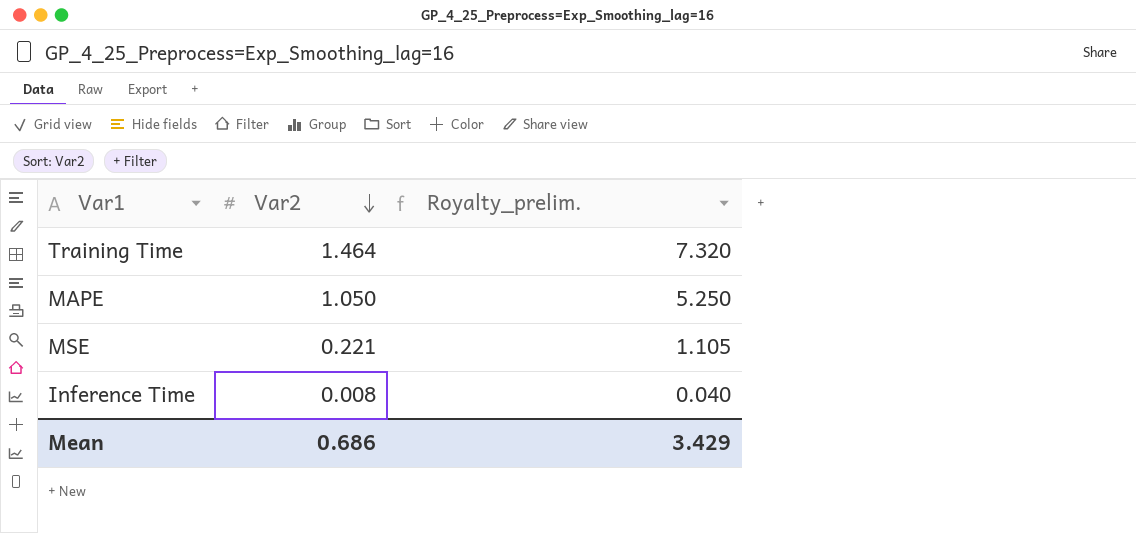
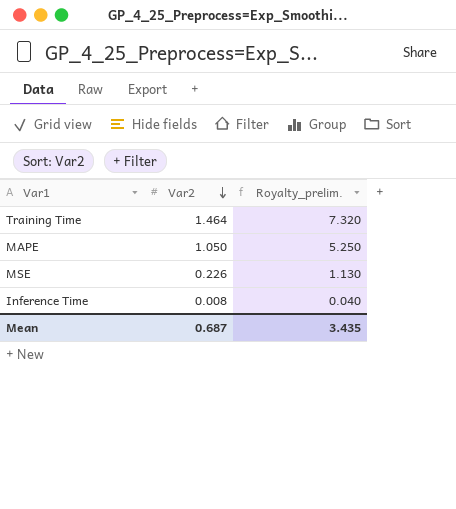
MSE | Var2: 0.221 -> 0.226
MSE | Royalty_prelim.: 1.105 -> 1.130
Mean | Var2: 0.686 -> 0.687
Mean | Royalty_prelim.: 3.429 -> 3.435

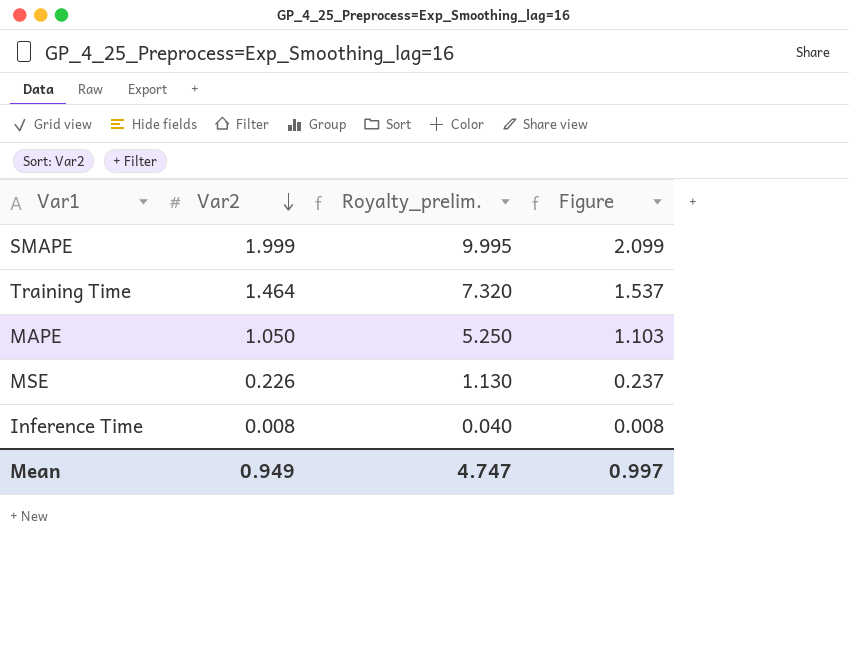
column Figure | formula: none -> [Var2] * 1.05
row SMAPE: none -> 1.999 | 9.995 | 2.099
Mean | Var2: 0.687 -> 0.949
Mean | Royalty_prelim.: 3.435 -> 4.747

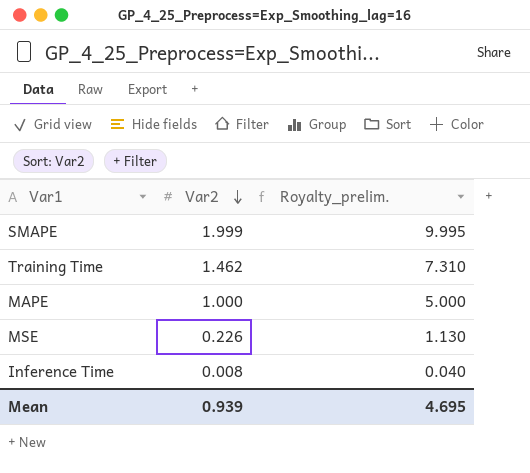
column Figure | formula: [Var2] * 1.05 -> none
Training Time | Var2: 1.464 -> 1.462
Training Time | Royalty_prelim.: 7.320 -> 7.310
MAPE | Var2: 1.050 -> 1.000
MAPE | Royalty_prelim.: 5.250 -> 5.000
Mean | Var2: 0.949 -> 0.939
Mean | Royalty_prelim.: 4.747 -> 4.695

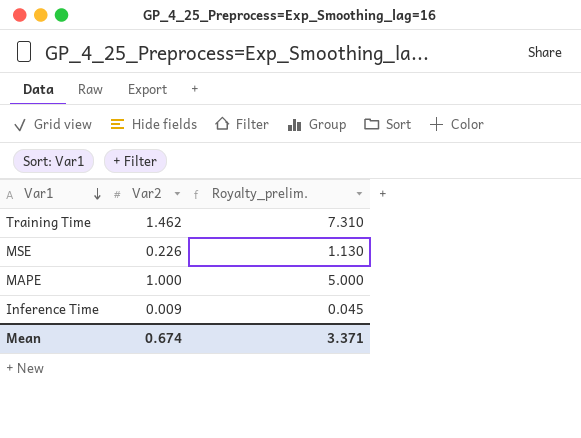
row order: Var2 descending -> Var1 descending
row SMAPE: 1.999 | 9.995 -> none
Inference Time | Var2: 0.008 -> 0.009
Inference Time | Royalty_prelim.: 0.040 -> 0.045
Mean | Var2: 0.939 -> 0.674
Mean | Royalty_prelim.: 4.695 -> 3.371

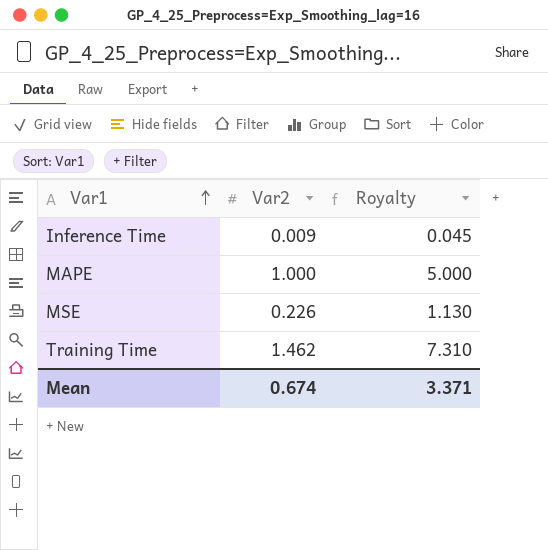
row order: Var1 descending -> Var1 ascending
column name: Royalty_prelim. -> Royalty

